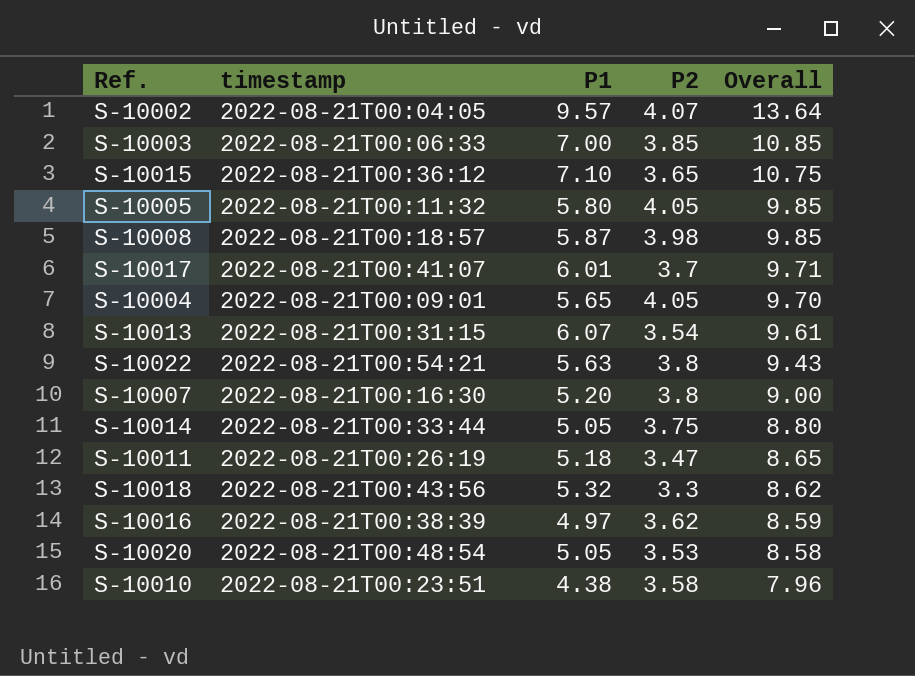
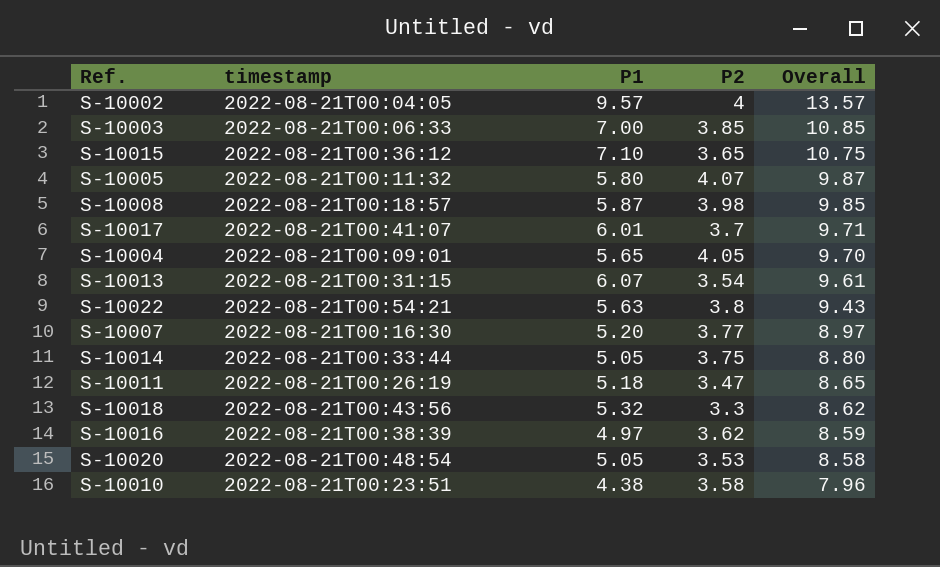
S-10002 | P2: 4.07 -> 4
S-10002 | Overall: 13.64 -> 13.57
S-10005 | P2: 4.05 -> 4.07
S-10005 | Overall: 9.85 -> 9.87
S-10007 | P2: 3.8 -> 3.77
S-10007 | Overall: 9.00 -> 8.97

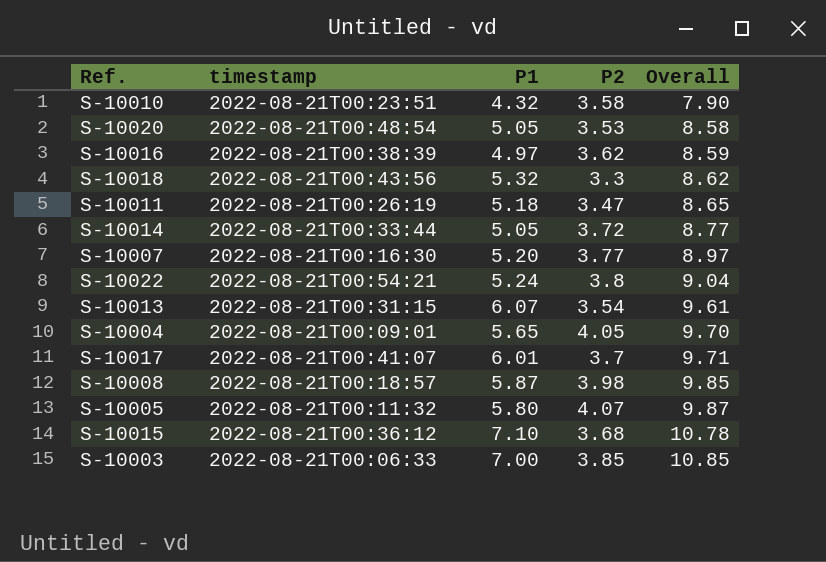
row order: Overall descending -> Overall ascending
row S-10002: 2022-08-21T00:04:05 | 9.57 | 4 | 13.57 -> none
S-10010 | P1: 4.38 -> 4.32
S-10010 | Overall: 7.96 -> 7.90
S-10014 | P2: 3.75 -> 3.72
S-10014 | Overall: 8.80 -> 8.77
S-10022 | P1: 5.63 -> 5.24
S-10022 | Overall: 9.43 -> 9.04
S-10015 | P2: 3.65 -> 3.68
S-10015 | Overall: 10.75 -> 10.78

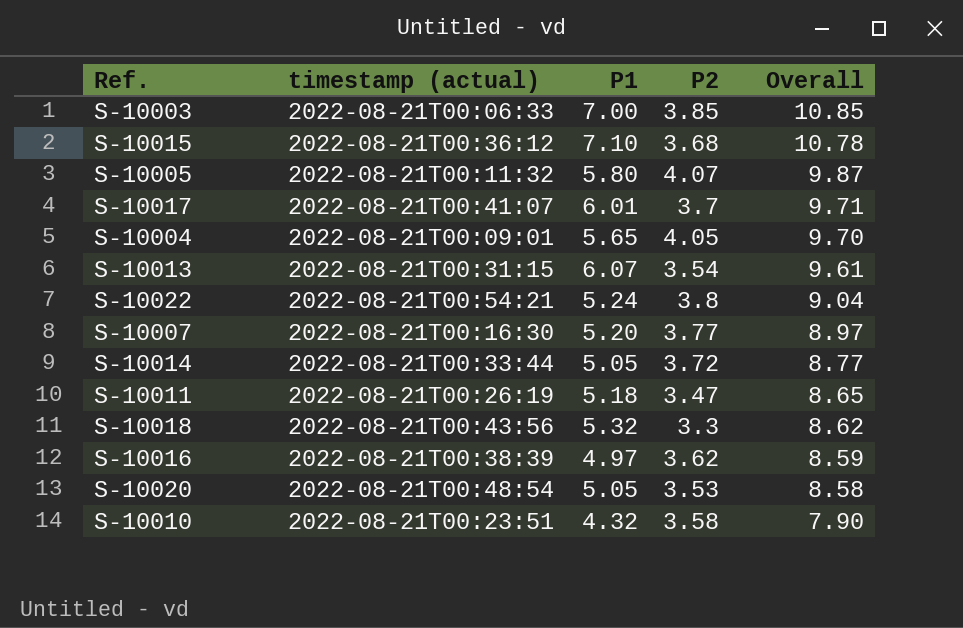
row order: Overall ascending -> Overall descending
column name: timestamp -> timestamp (actual)
row S-10008: 2022-08-21T00:18:57 | 5.87 | 3.98 | 9.85 -> none

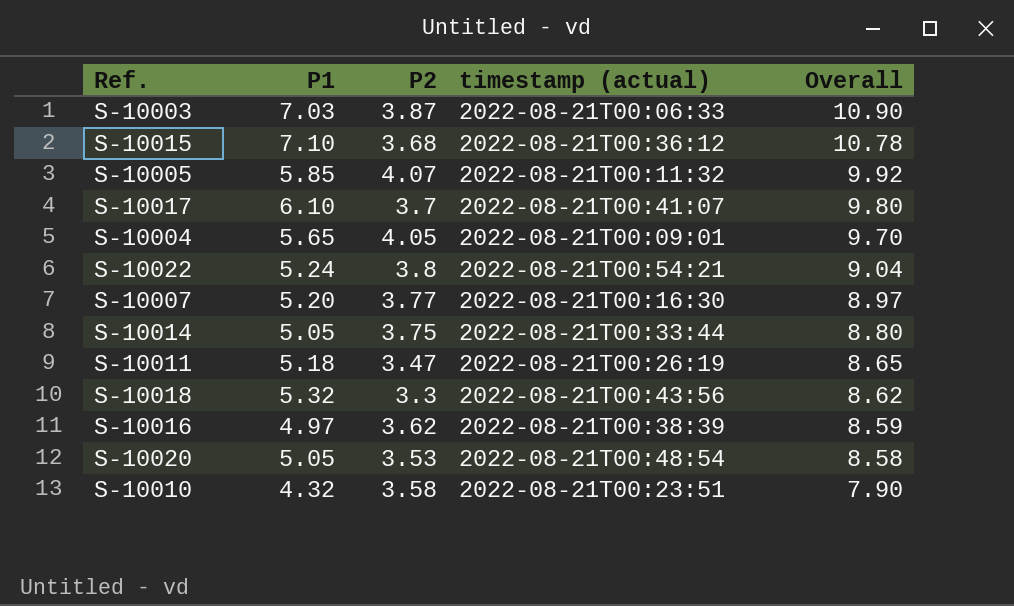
column timestamp (actual) | position: 2 -> 4
row S-10013: 2022-08-21T00:31:15 | 6.07 | 3.54 | 9.61 -> none
S-10003 | P1: 7.00 -> 7.03
S-10003 | P2: 3.85 -> 3.87
S-10003 | Overall: 10.85 -> 10.90
S-10005 | P1: 5.80 -> 5.85
S-10005 | Overall: 9.87 -> 9.92
S-10017 | P1: 6.01 -> 6.10
S-10017 | Overall: 9.71 -> 9.80
S-10014 | P2: 3.72 -> 3.75
S-10014 | Overall: 8.77 -> 8.80

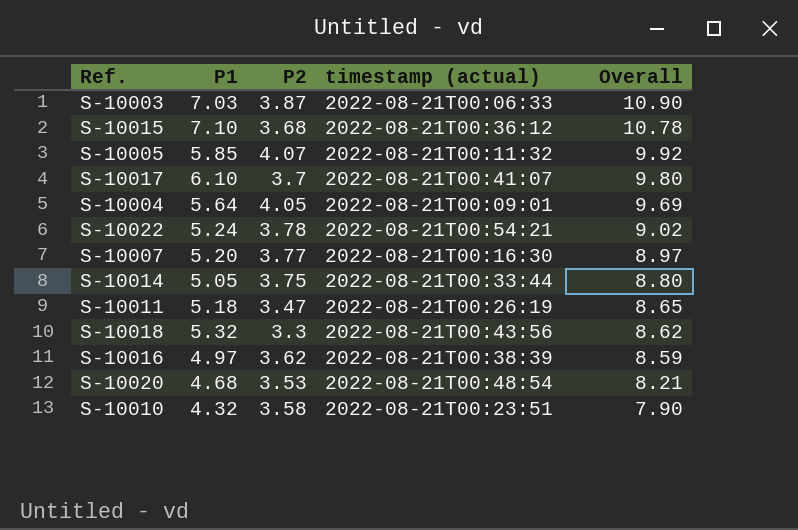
S-10004 | P1: 5.65 -> 5.64
S-10004 | Overall: 9.70 -> 9.69
S-10022 | P2: 3.8 -> 3.78
S-10022 | Overall: 9.04 -> 9.02
S-10020 | P1: 5.05 -> 4.68
S-10020 | Overall: 8.58 -> 8.21

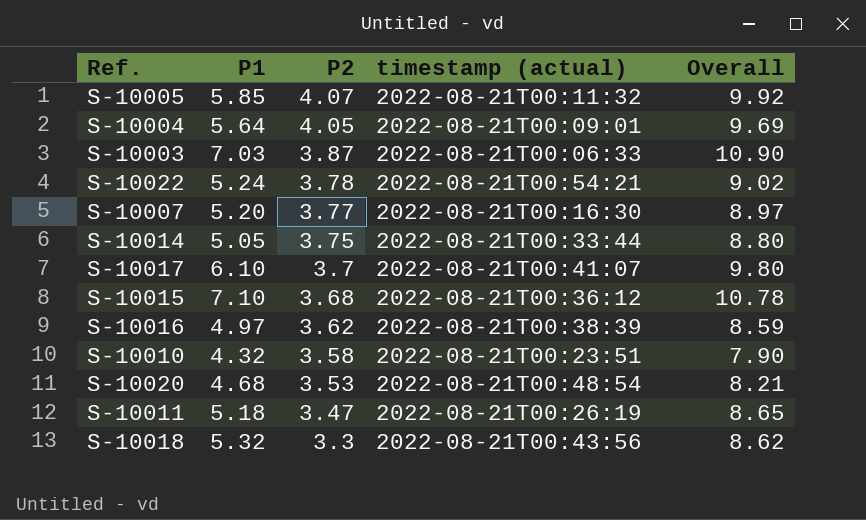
row order: Overall descending -> P2 descending

